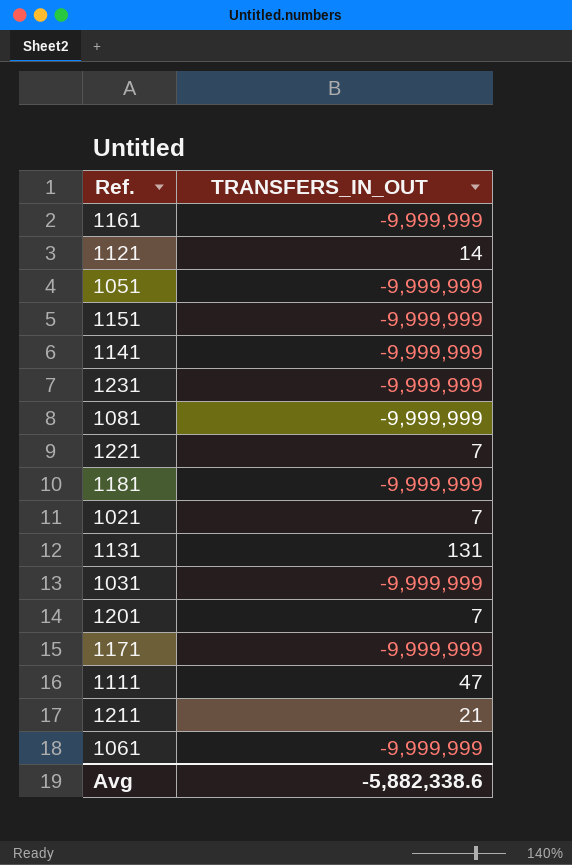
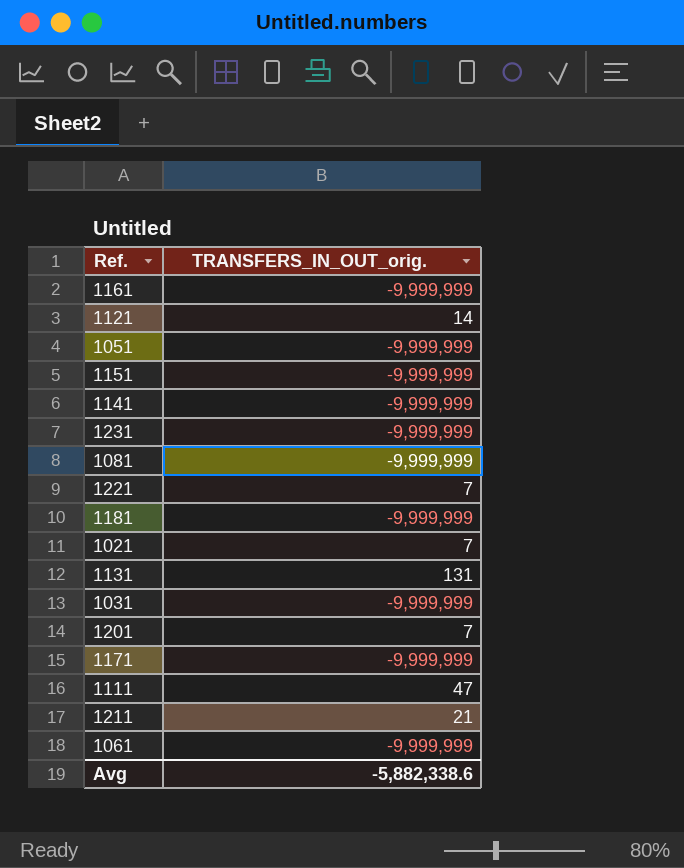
column name: TRANSFERS_IN_OUT -> TRANSFERS_IN_OUT_orig.

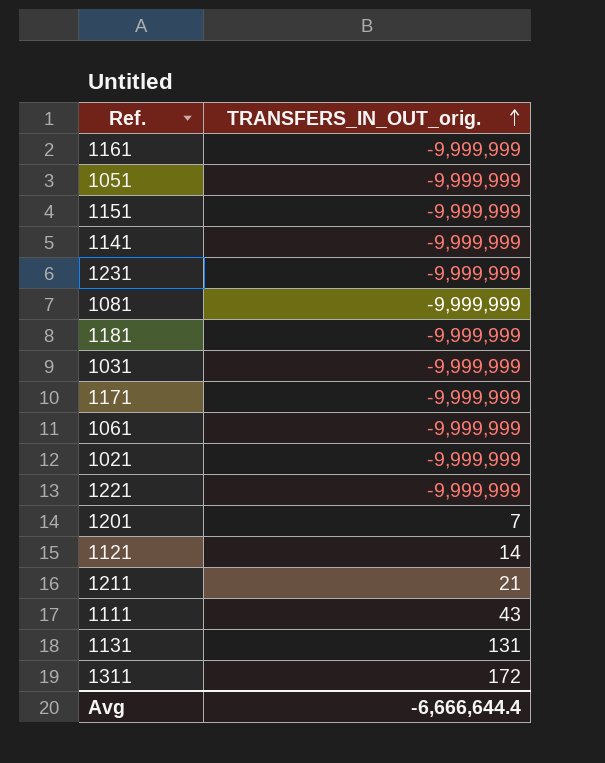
row order: none -> TRANSFERS_IN_OUT_orig. ascending
1021 | TRANSFERS_IN_OUT_orig.: 7 -> -9,999,999
1221 | TRANSFERS_IN_OUT_orig.: 7 -> -9,999,999
1111 | TRANSFERS_IN_OUT_orig.: 47 -> 43
row 1311: none -> 172
Avg | TRANSFERS_IN_OUT_orig.: -5,882,338.6 -> -6,666,644.4

